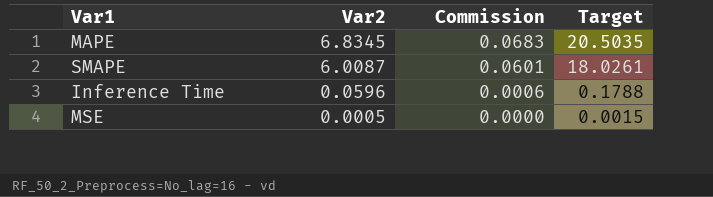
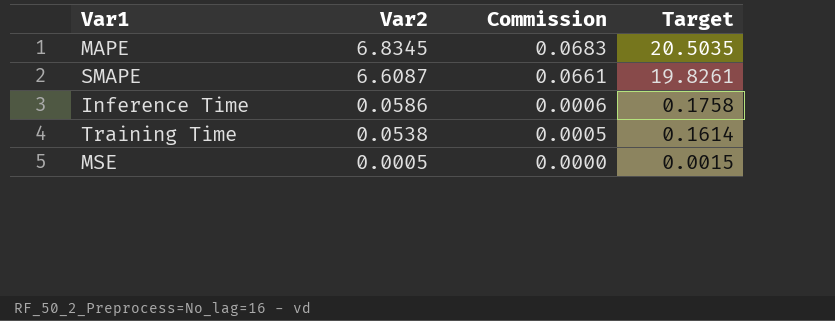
SMAPE | Var2: 6.0087 -> 6.6087
SMAPE | Commission: 0.0601 -> 0.0661
SMAPE | Target: 18.0261 -> 19.8261
Inference Time | Var2: 0.0596 -> 0.0586
Inference Time | Target: 0.1788 -> 0.1758
row Training Time: none -> 0.0538 | 0.0005 | 0.1614

